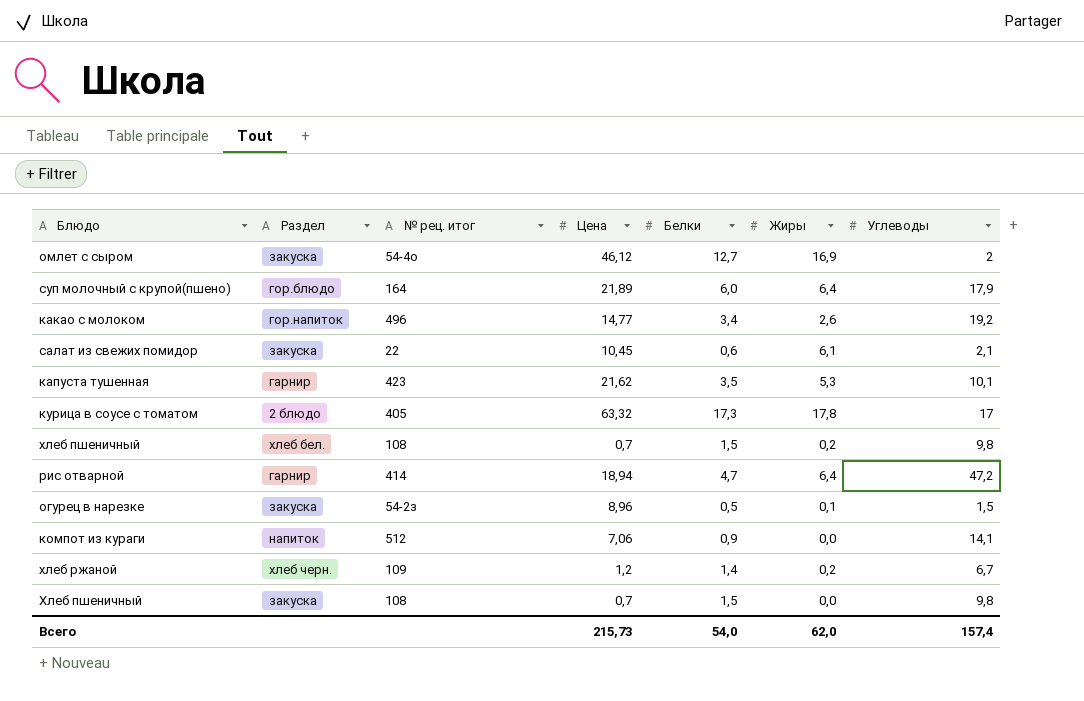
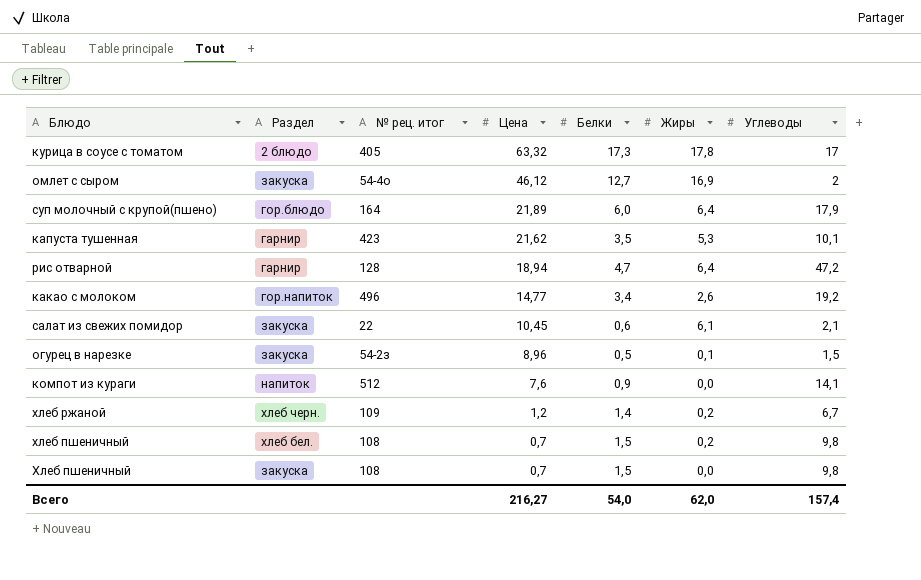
row order: none -> Цена descending
рис отварной | № рец. итог: 414 -> 128
компот из кураги | Цена: 7,06 -> 7,6
Всего | Цена: 215,73 -> 216,27

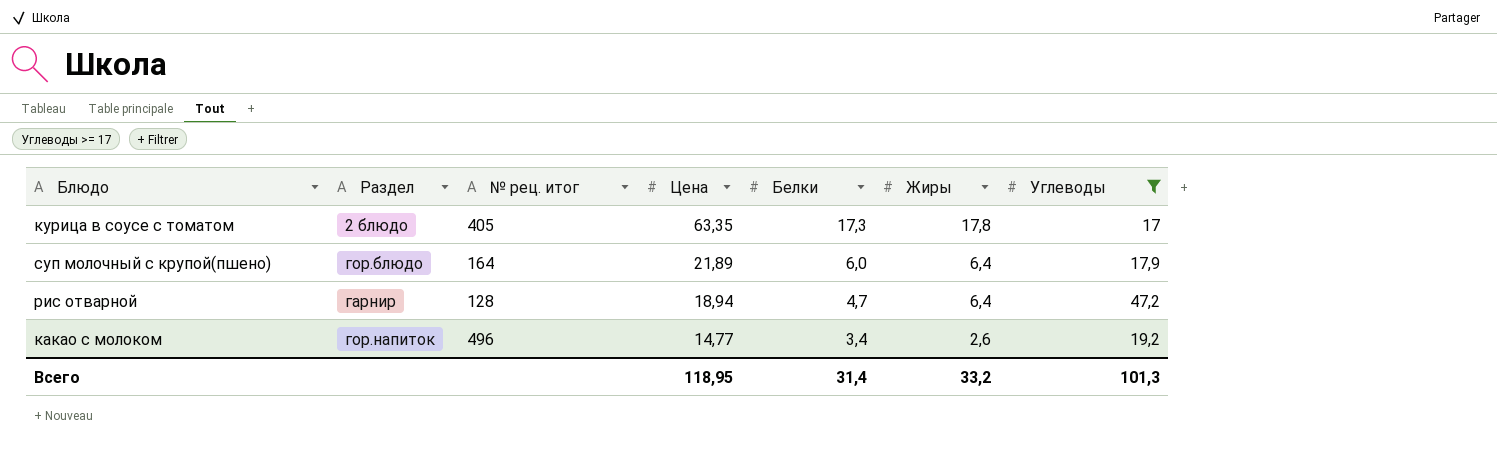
filter: none -> Углеводы >= 17
курица в соусе с томатом | Цена: 63,32 -> 63,35
Всего | Цена: 216,27 -> 118,95
Всего | Белки: 54,0 -> 31,4
Всего | Жиры: 62,0 -> 33,2
Всего | Углеводы: 157,4 -> 101,3

